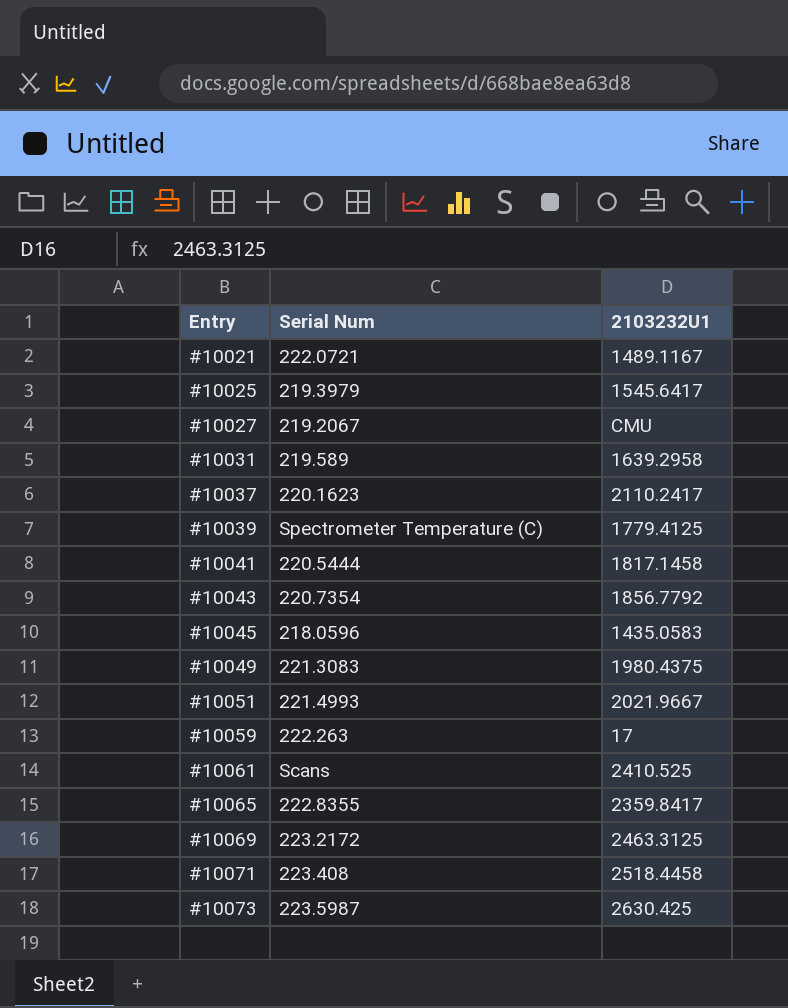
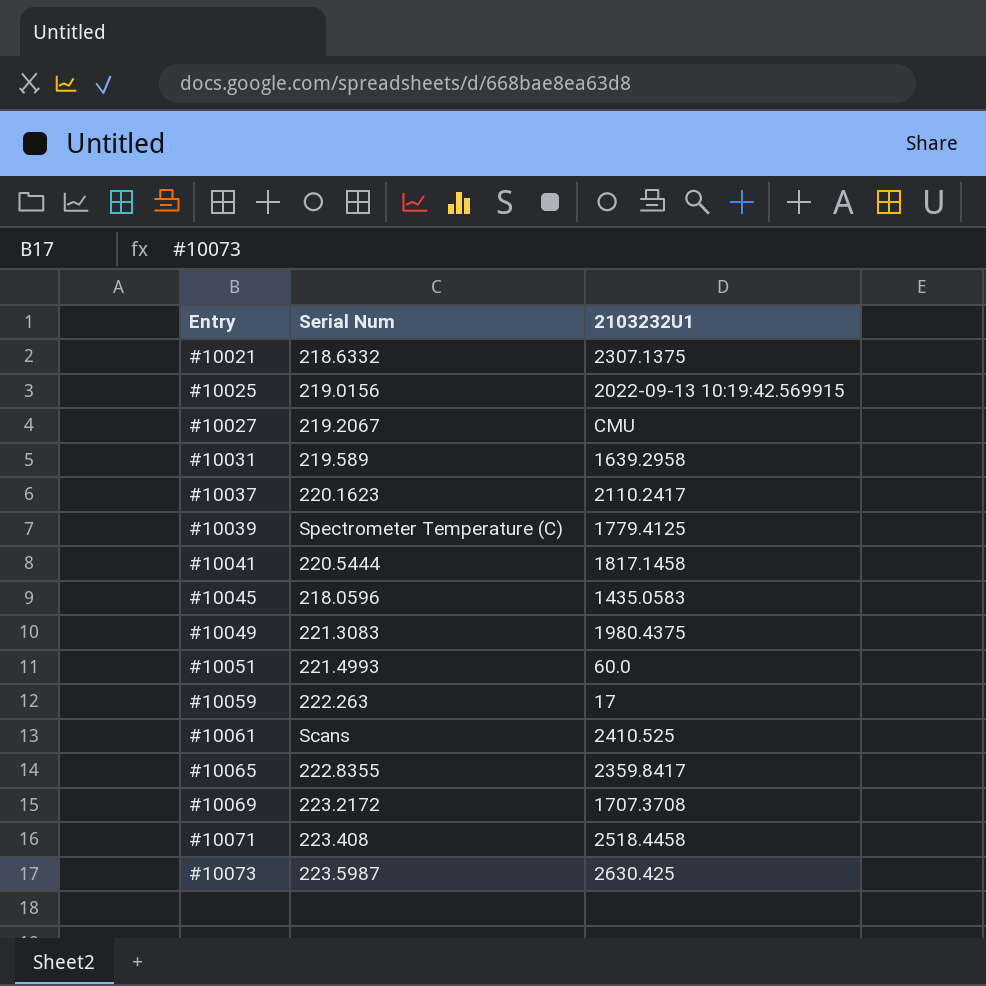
row #10043: 220.7354 | 1856.7792 -> none
#10021 | Serial Num: 222.0721 -> 218.6332
#10021 | 2103232U1: 1489.1167 -> 2307.1375
#10025 | Serial Num: 219.3979 -> 219.0156
#10025 | 2103232U1: 1545.6417 -> 2022-09-13 10:19:42.569915
#10051 | 2103232U1: 2021.9667 -> 60.0
#10069 | 2103232U1: 2463.3125 -> 1707.3708

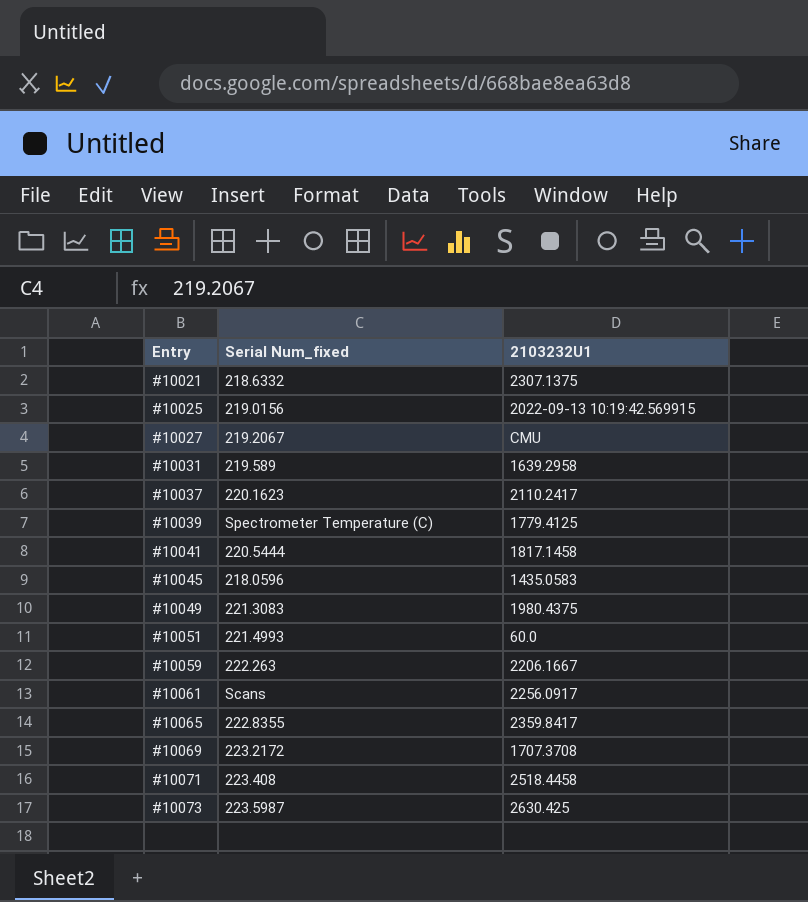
column name: Serial Num -> Serial Num_fixed
#10059 | 2103232U1: 17 -> 2206.1667
#10061 | 2103232U1: 2410.525 -> 2256.0917

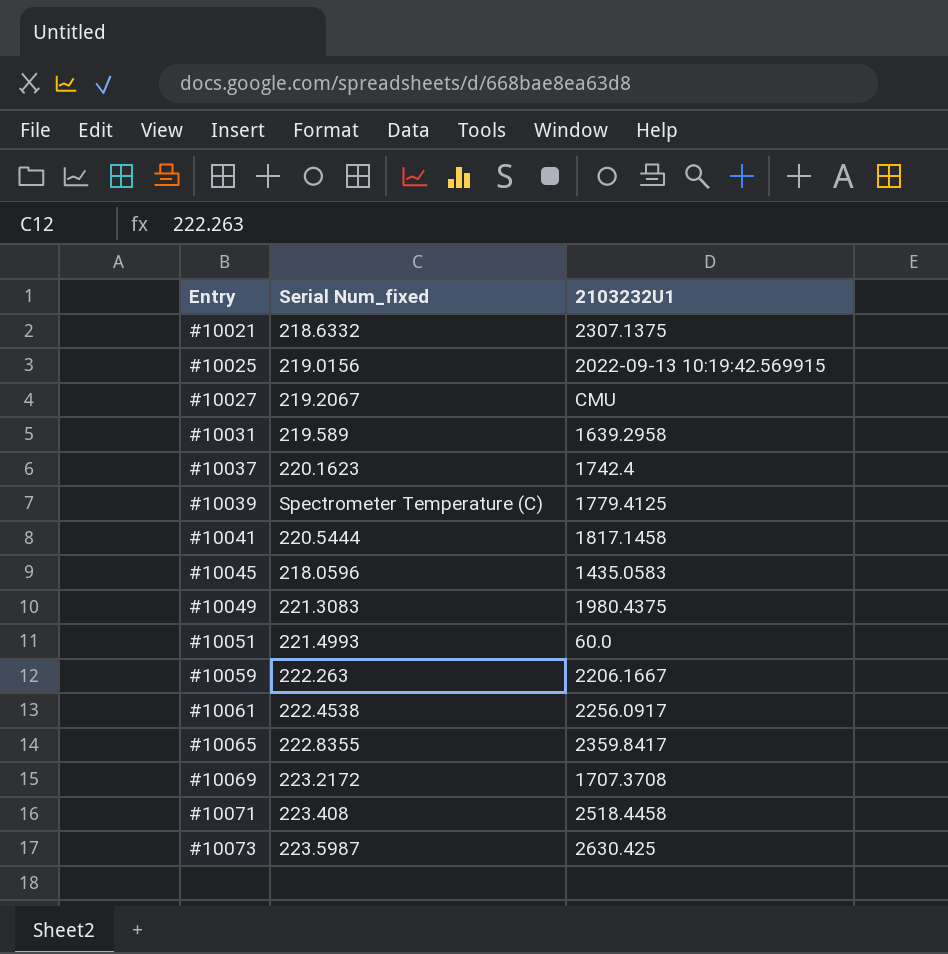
#10037 | 2103232U1: 2110.2417 -> 1742.4
#10061 | Serial Num_fixed: Scans -> 222.4538

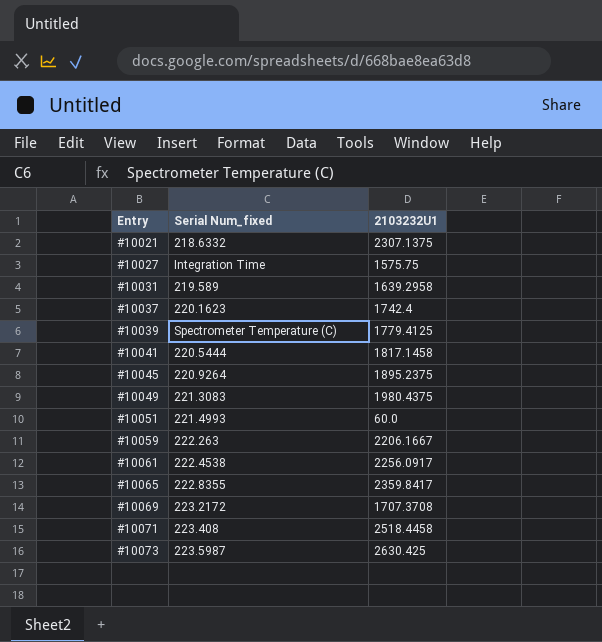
row #10025: 219.0156 | 2022-09-13 10:19:42.569915 -> none
#10027 | Serial Num_fixed: 219.2067 -> Integration Time
#10027 | 2103232U1: CMU -> 1575.75
#10045 | Serial Num_fixed: 218.0596 -> 220.9264
#10045 | 2103232U1: 1435.0583 -> 1895.2375

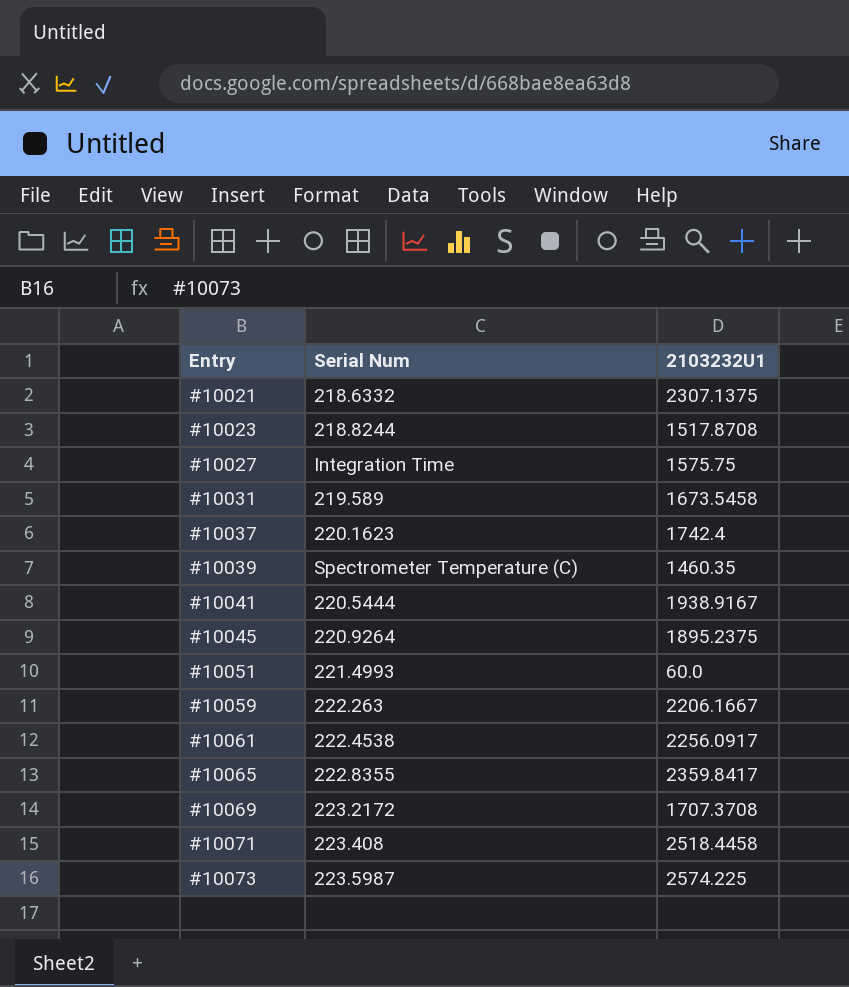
column name: Serial Num_fixed -> Serial Num
row #10049: 221.3083 | 1980.4375 -> none
row #10023: none -> 218.8244 | 1517.8708
#10031 | 2103232U1: 1639.2958 -> 1673.5458
#10039 | 2103232U1: 1779.4125 -> 1460.35
#10041 | 2103232U1: 1817.1458 -> 1938.9167
#10073 | 2103232U1: 2630.425 -> 2574.225

